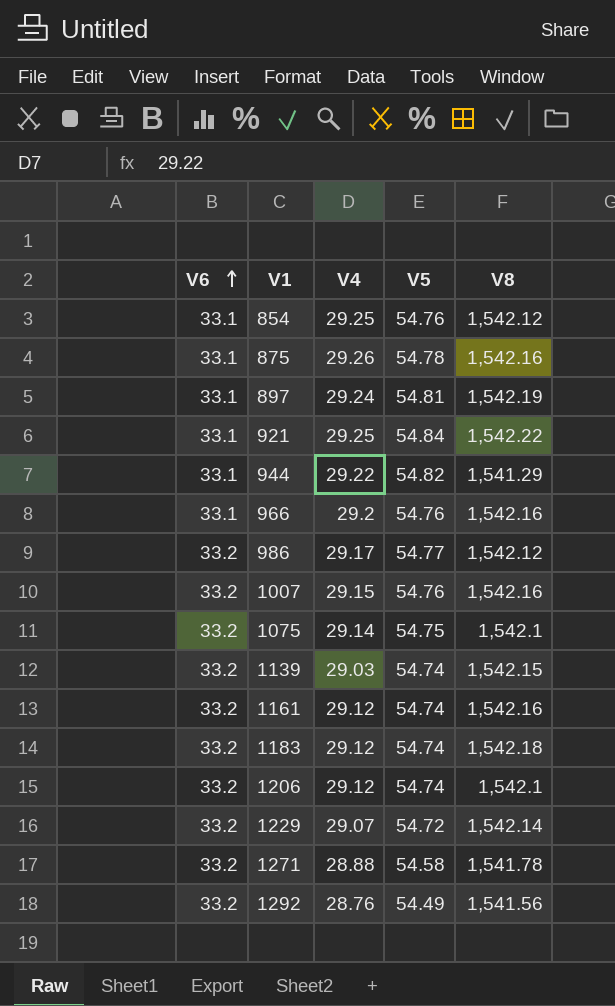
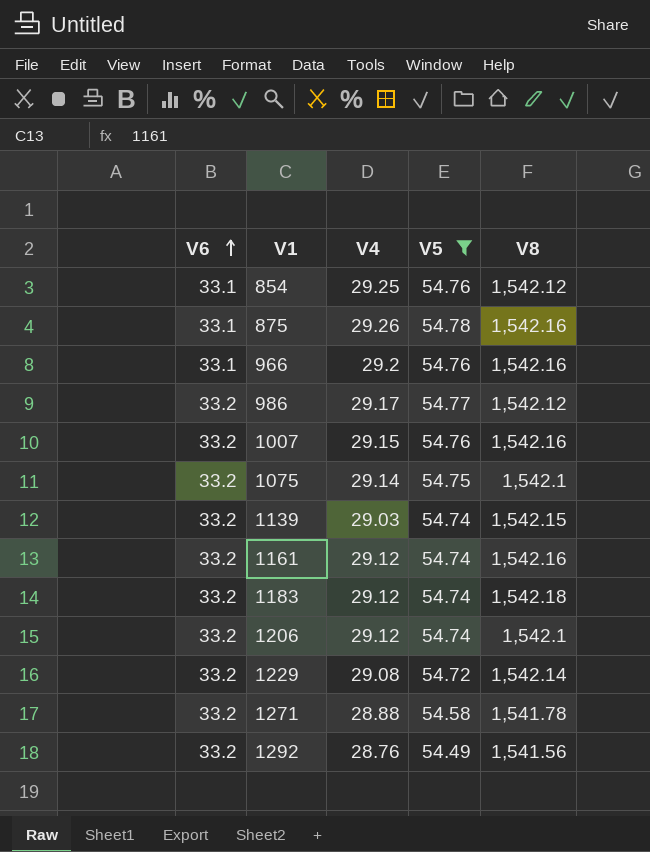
filter: none -> V5 <= 54.78
1229 | V4: 29.07 -> 29.08

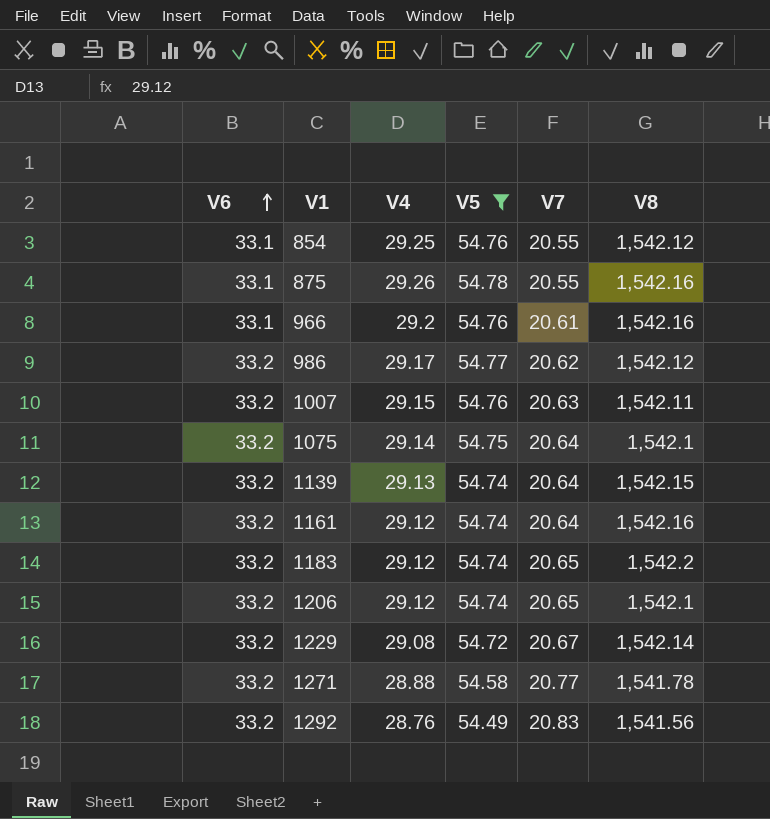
column V7 | position: none -> 5
1007 | V8: 1,542.16 -> 1,542.11
1139 | V4: 29.03 -> 29.13
1183 | V8: 1,542.18 -> 1,542.2

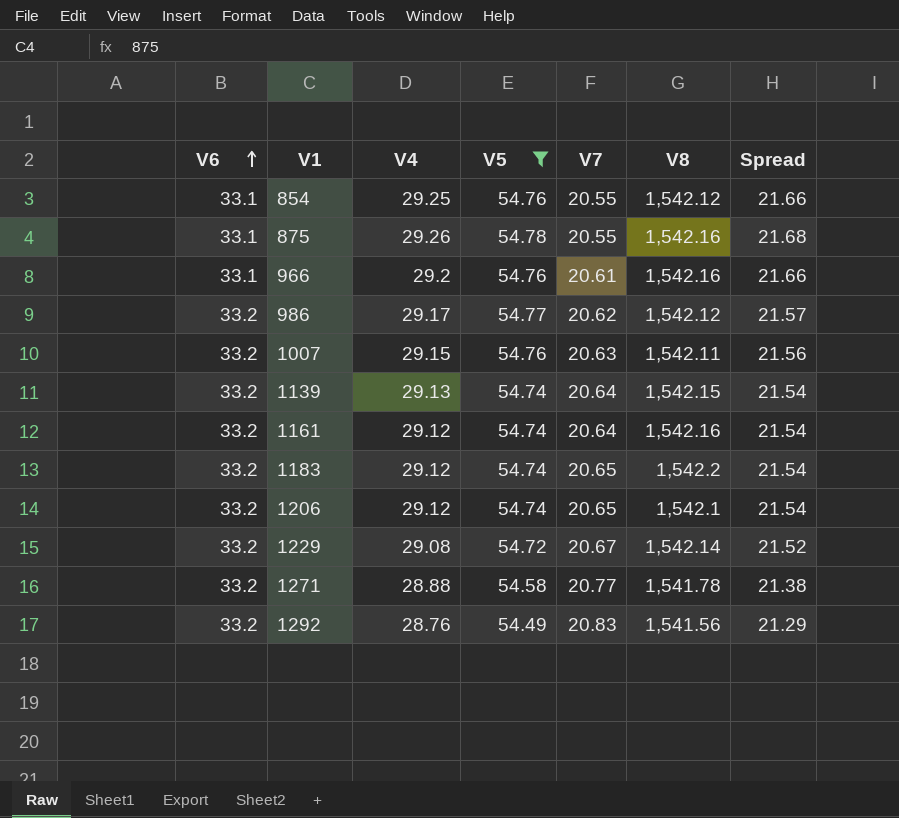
column Spread | formula: none -> [V5] - [V6]
row 1075: 33.2 | 29.14 | 54.75 | 20.64 | 1,542.1 -> none

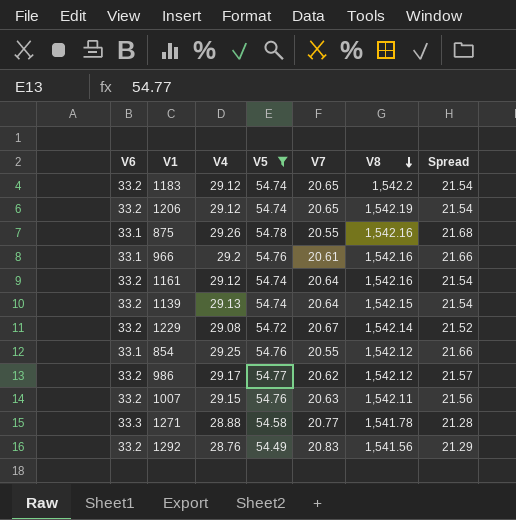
row order: V6 ascending -> V8 descending
1206 | V8: 1,542.1 -> 1,542.19
1271 | V6: 33.2 -> 33.3
1271 | Spread: 21.38 -> 21.28

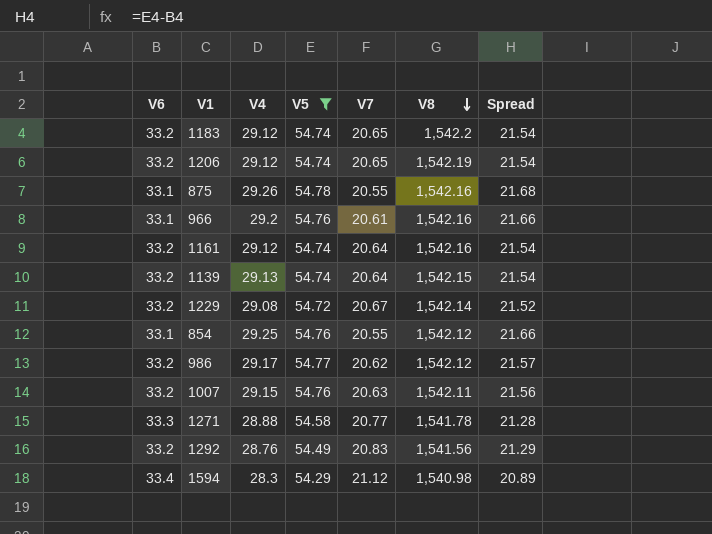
row 1594: none -> 33.4 | 28.3 | 54.29 | 21.12 | 1,540.98 | 20.89

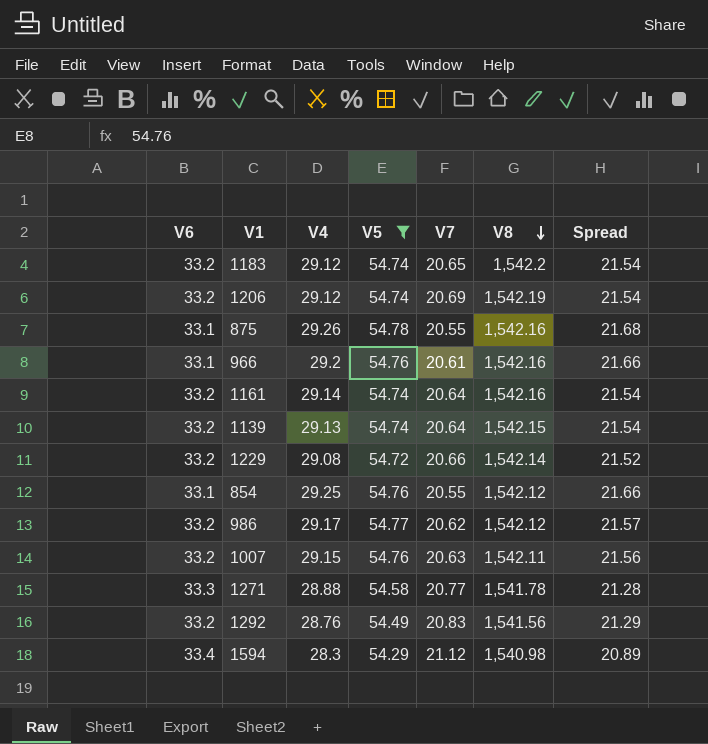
1206 | V7: 20.65 -> 20.69
1161 | V4: 29.12 -> 29.14
1229 | V7: 20.67 -> 20.66

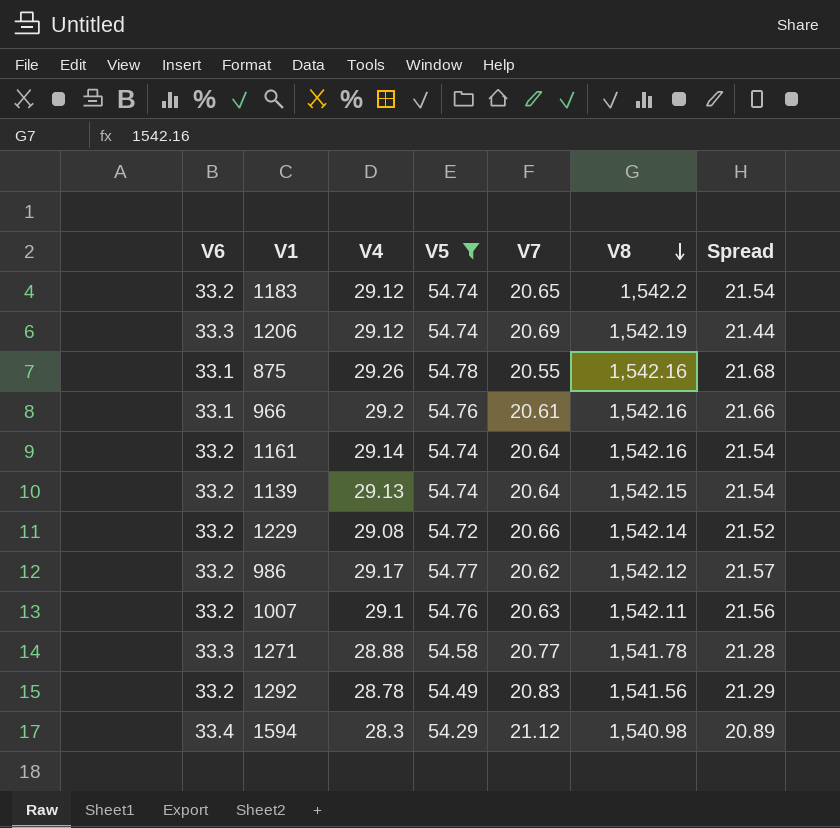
row 854: 33.1 | 29.25 | 54.76 | 20.55 | 1,542.12 | 21.66 -> none
1206 | V6: 33.2 -> 33.3
1206 | Spread: 21.54 -> 21.44
1007 | V4: 29.15 -> 29.1
1292 | V4: 28.76 -> 28.78

